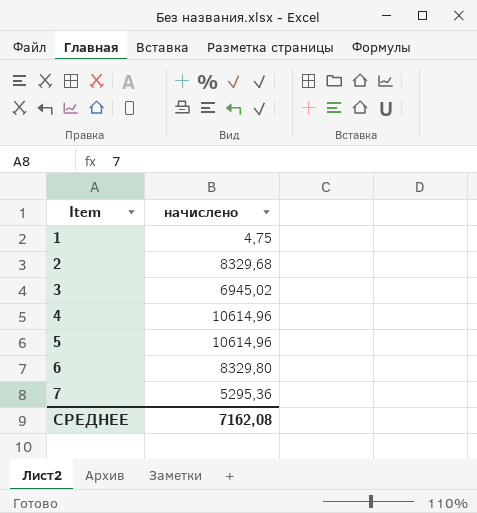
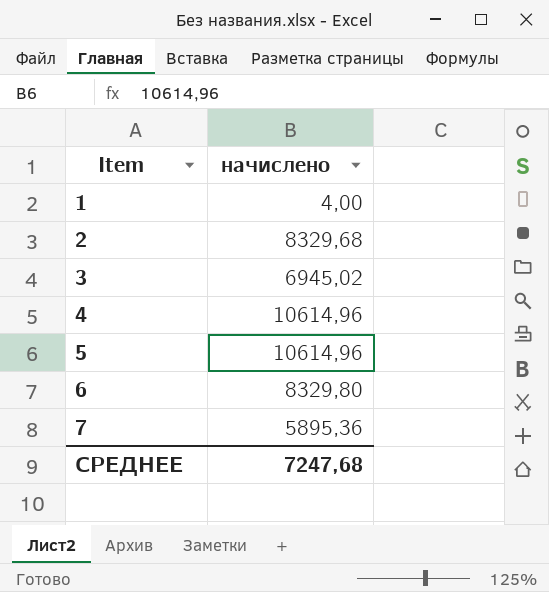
1 | начислено: 4,75 -> 4,00
7 | начислено: 5295,36 -> 5895,36
СРЕДНЕЕ | начислено: 7162,08 -> 7247,68

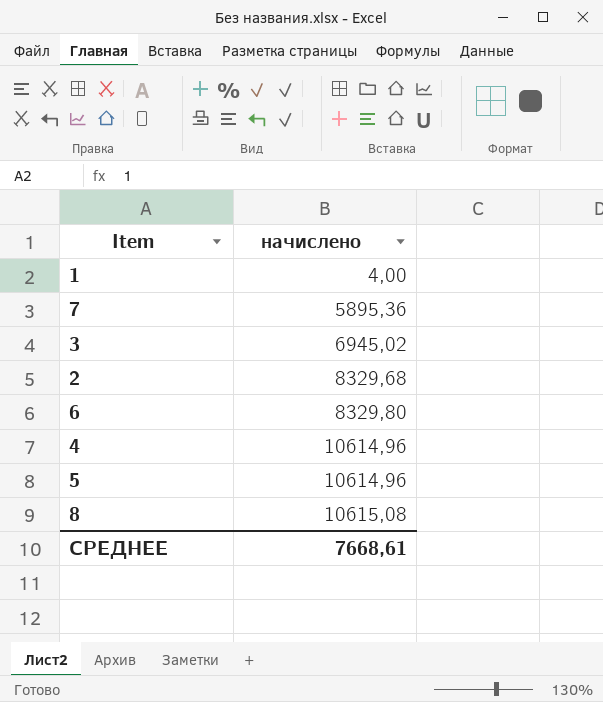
row order: Item ascending -> начислено ascending
row 8: none -> 10615,08
СРЕДНЕЕ | начислено: 7247,68 -> 7668,61

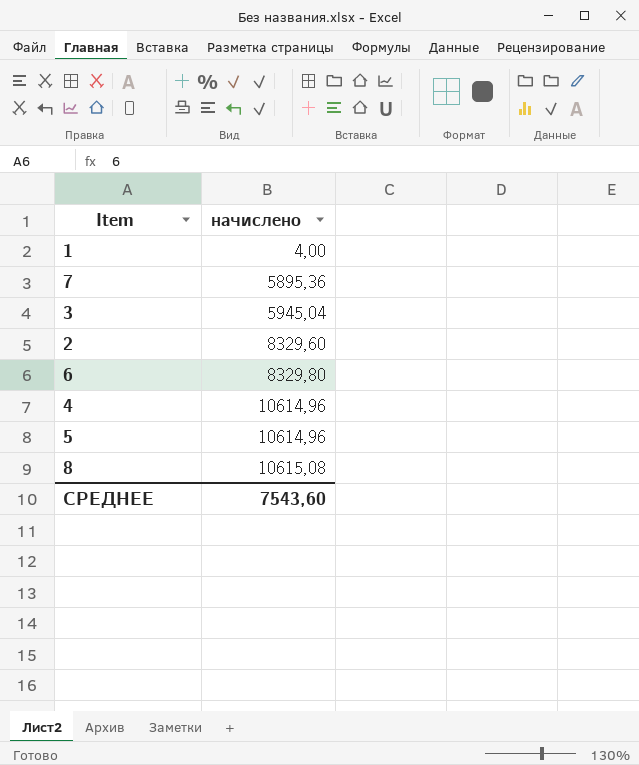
3 | начислено: 6945,02 -> 5945,04
2 | начислено: 8329,68 -> 8329,60
СРЕДНЕЕ | начислено: 7668,61 -> 7543,60

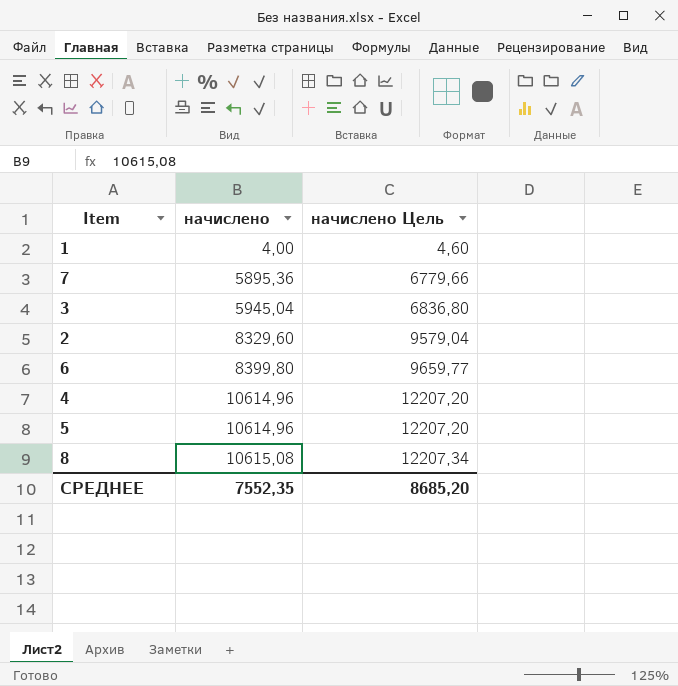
column начислено Цель | formula: none -> [начислено] * 1,15
6 | начислено: 8329,80 -> 8399,80
СРЕДНЕЕ | начислено: 7543,60 -> 7552,35

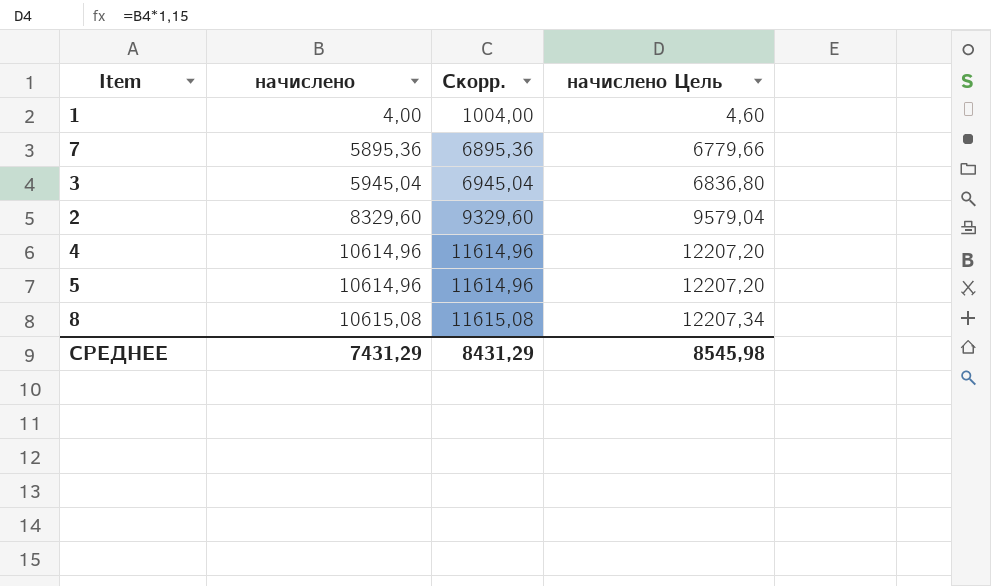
column Скорр. | formula: none -> [начислено] + 1000
row 6: 8399,80 | 9659,77 -> none
СРЕДНЕЕ | начислено: 7552,35 -> 7431,29
СРЕДНЕЕ | начислено Цель: 8685,20 -> 8545,98

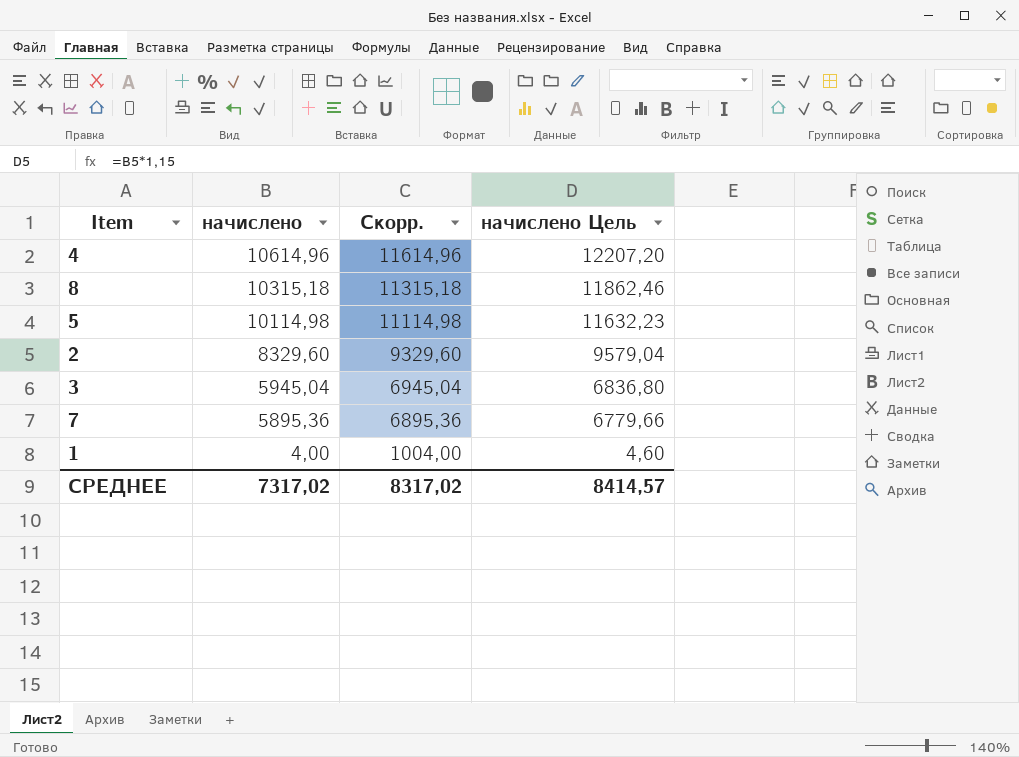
row order: начислено ascending -> начислено descending
8 | начислено: 10615,08 -> 10315,18
8 | Скорр.: 11615,08 -> 11315,18
8 | начислено Цель: 12207,34 -> 11862,46
5 | начислено: 10614,96 -> 10114,98
5 | Скорр.: 11614,96 -> 11114,98
5 | начислено Цель: 12207,20 -> 11632,23
СРЕДНЕЕ | начислено: 7431,29 -> 7317,02
СРЕДНЕЕ | Скорр.: 8431,29 -> 8317,02
СРЕДНЕЕ | начислено Цель: 8545,98 -> 8414,57

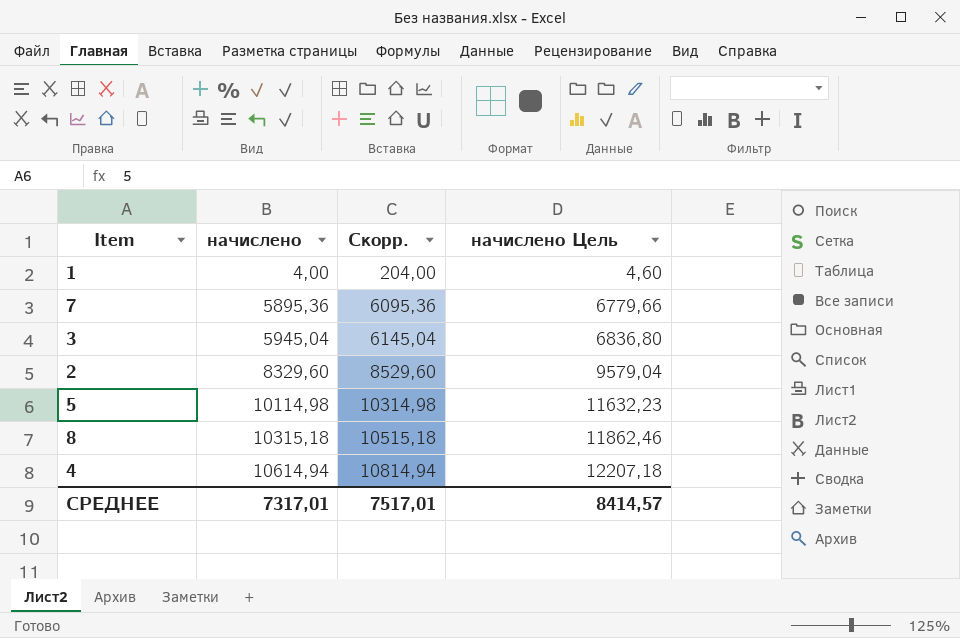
row order: начислено descending -> начислено ascending
column Скорр. | formula: [начислено] + 1000 -> [начислено] + 200
4 | начислено: 10614,96 -> 10614,94
4 | начислено Цель: 12207,20 -> 12207,18
СРЕДНЕЕ | начислено: 7317,02 -> 7317,01
СРЕДНЕЕ | Скорр.: 8317,02 -> 7517,01

